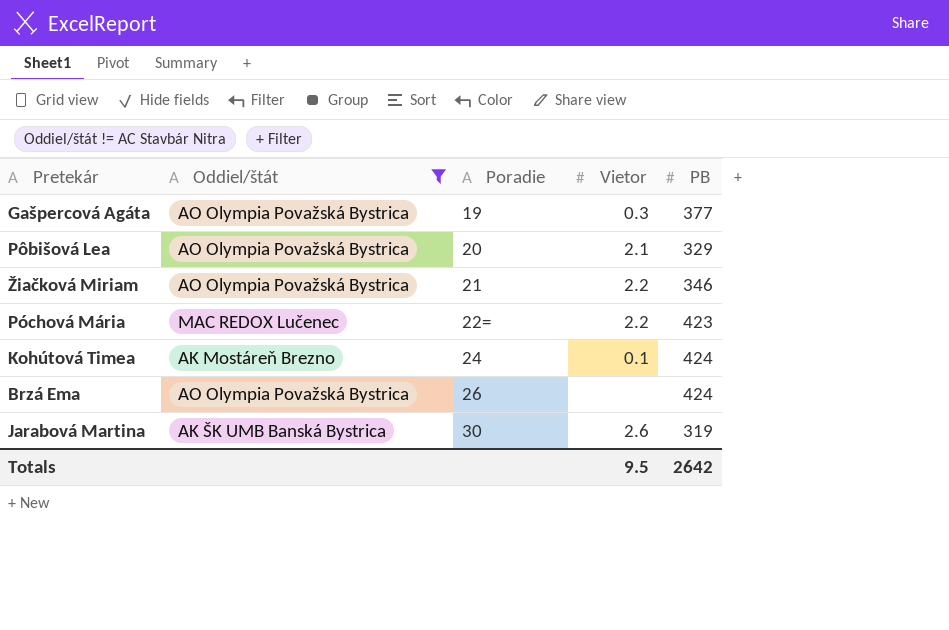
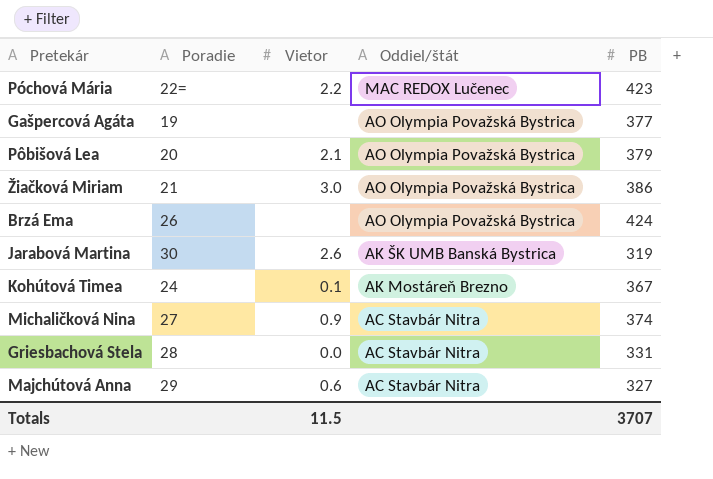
filter: Oddiel/štát != AC Stavbár Nitra -> none
row order: Poradie ascending -> Oddiel/štát descending
column Oddiel/štát | position: 2 -> 4
Gašpercová Agáta | Vietor: 0.3 -> none
Pôbišová Lea | PB: 329 -> 379
Žiačková Miriam | Vietor: 2.2 -> 3.0
Žiačková Miriam | PB: 346 -> 386
Kohútová Timea | PB: 424 -> 367
Totals | Vietor: 9.5 -> 11.5
Totals | PB: 2642 -> 3707

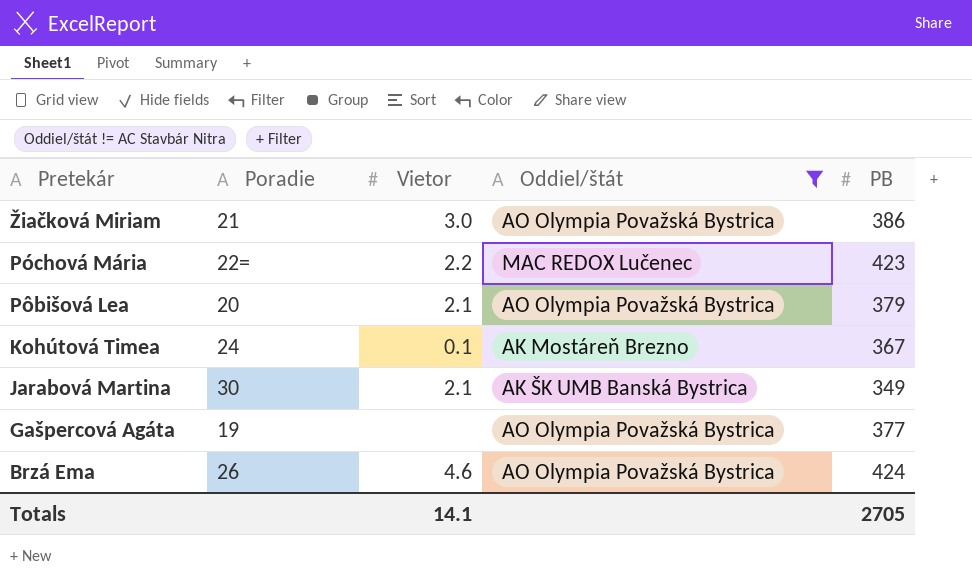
filter: none -> Oddiel/štát != AC Stavbár Nitra
row order: Oddiel/štát descending -> Pretekár descending
Jarabová Martina | Vietor: 2.6 -> 2.1
Jarabová Martina | PB: 319 -> 349
Brzá Ema | Vietor: none -> 4.6
Totals | Vietor: 11.5 -> 14.1
Totals | PB: 3707 -> 2705

